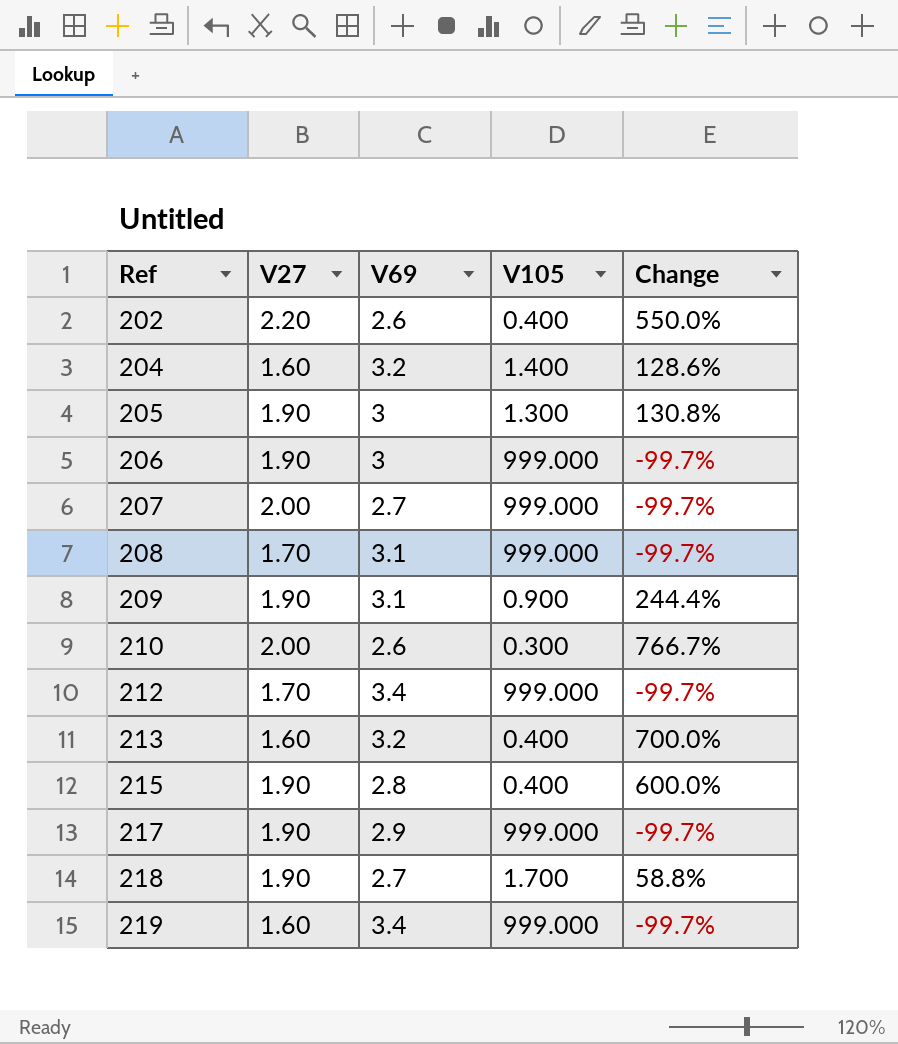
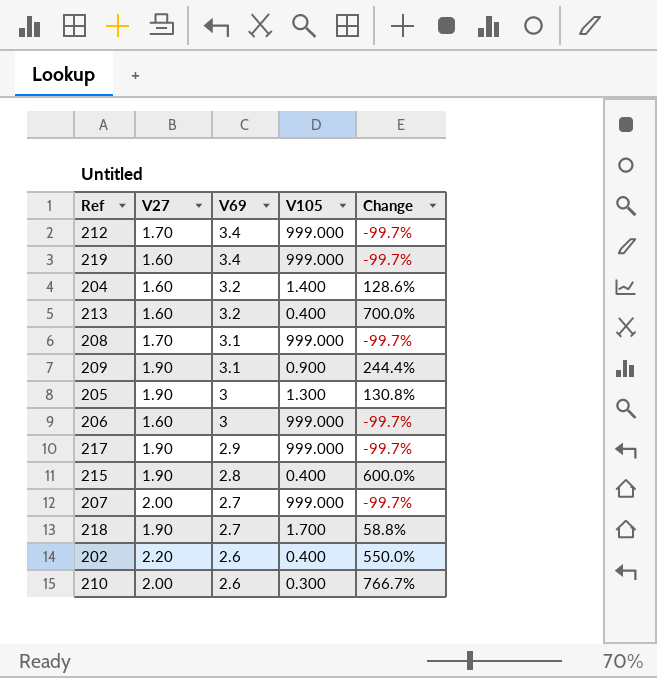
row order: Ref ascending -> V69 descending
206 | V27: 1.90 -> 1.60

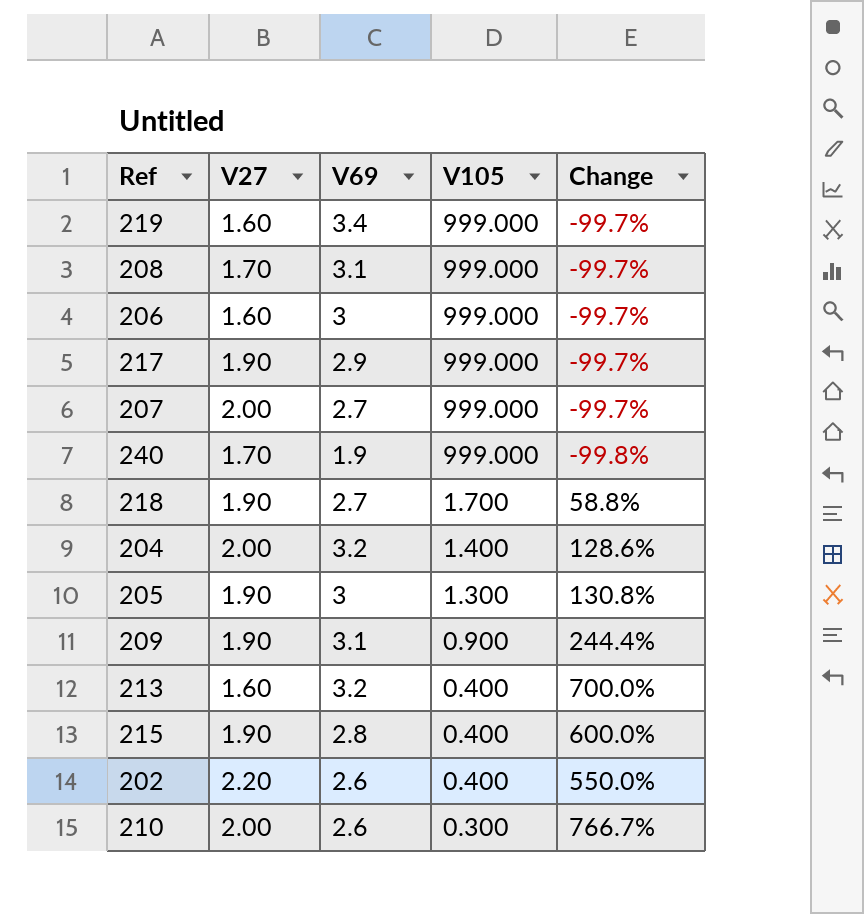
row order: V69 descending -> V105 descending
row 212: 1.70 | 3.4 | 999.000 | -99.7% -> none
row 240: none -> 1.70 | 1.9 | 999.000 | -99.8%
204 | V27: 1.60 -> 2.00

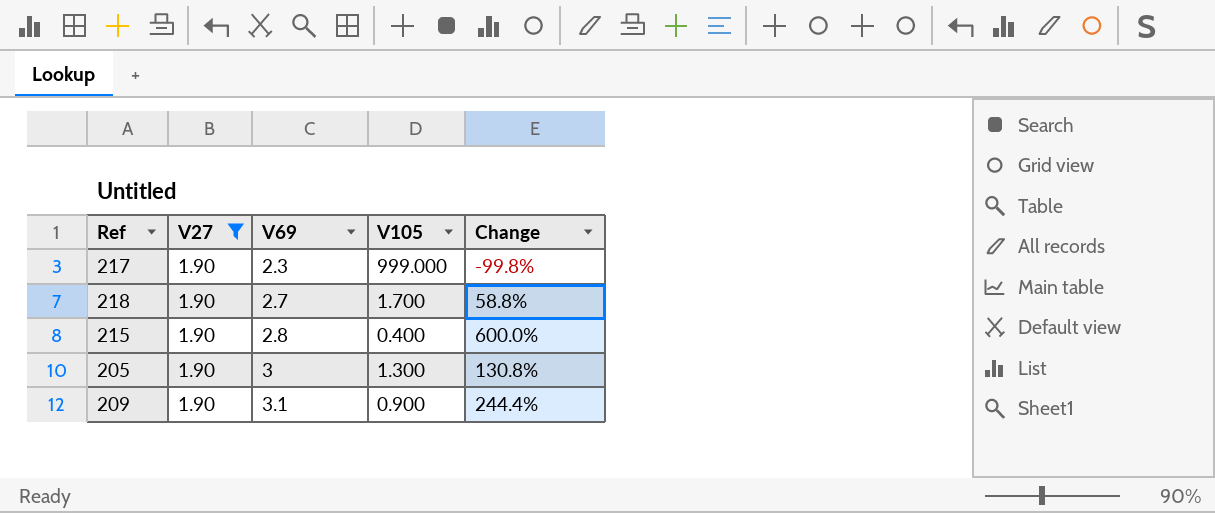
filter: none -> V27 = 1.90
row order: V105 descending -> V69 ascending
217 | V69: 2.9 -> 2.3
217 | Change: -99.7% -> -99.8%

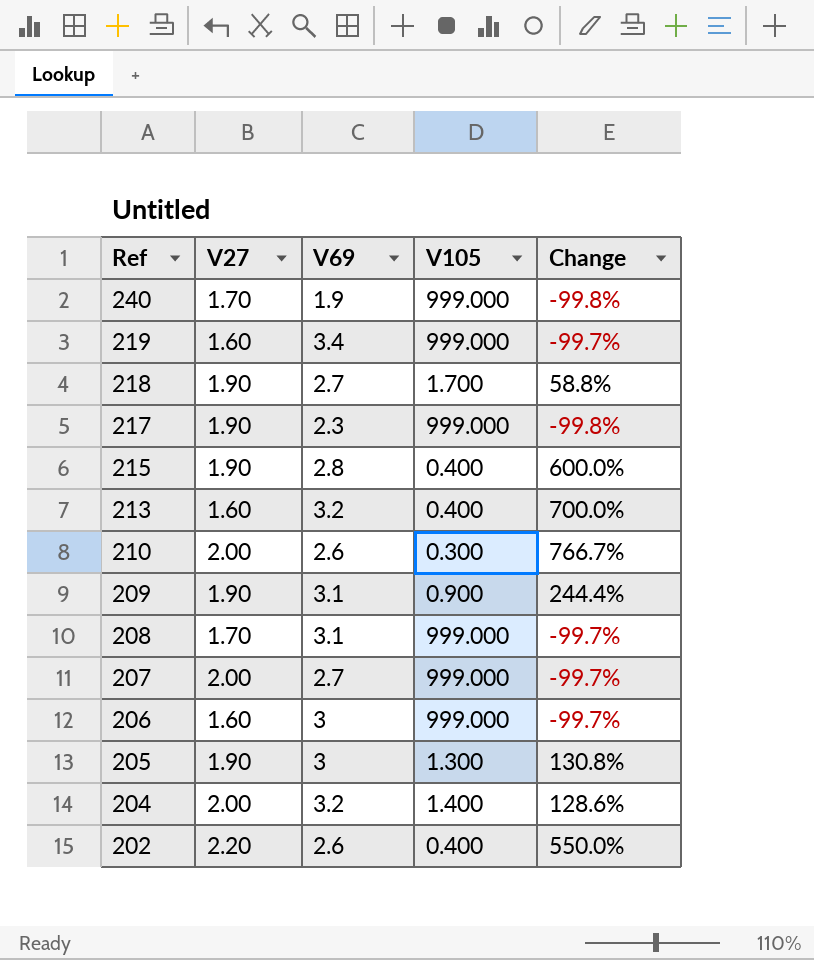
filter: V27 = 1.90 -> none
row order: V69 ascending -> Ref descending

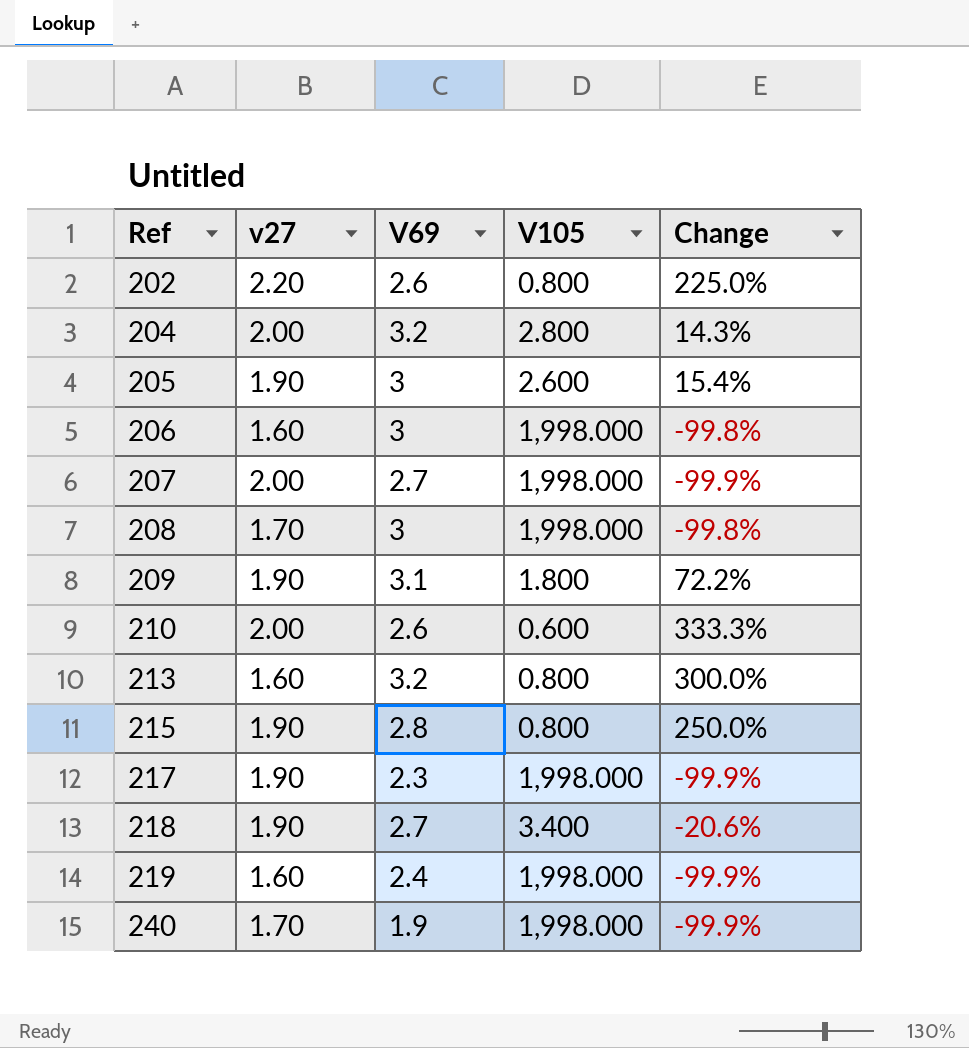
row order: Ref descending -> Ref ascending
column name: V27 -> v27
202 | V105: 0.400 -> 0.800
202 | Change: 550.0% -> 225.0%
204 | V105: 1.400 -> 2.800
204 | Change: 128.6% -> 14.3%
205 | V105: 1.300 -> 2.600
205 | Change: 130.8% -> 15.4%
206 | V105: 999.000 -> 1,998.000
206 | Change: -99.7% -> -99.8%
207 | V105: 999.000 -> 1,998.000
207 | Change: -99.7% -> -99.9%
208 | V69: 3.1 -> 3
208 | V105: 999.000 -> 1,998.000
208 | Change: -99.7% -> -99.8%
209 | V105: 0.900 -> 1.800
209 | Change: 244.4% -> 72.2%
210 | V105: 0.300 -> 0.600
210 | Change: 766.7% -> 333.3%
213 | V105: 0.400 -> 0.800
213 | Change: 700.0% -> 300.0%
215 | V105: 0.400 -> 0.800
215 | Change: 600.0% -> 250.0%
217 | V105: 999.000 -> 1,998.000
217 | Change: -99.8% -> -99.9%
218 | V105: 1.700 -> 3.400
218 | Change: 58.8% -> -20.6%
219 | V69: 3.4 -> 2.4
219 | V105: 999.000 -> 1,998.000
219 | Change: -99.7% -> -99.9%
240 | V105: 999.000 -> 1,998.000
240 | Change: -99.8% -> -99.9%

